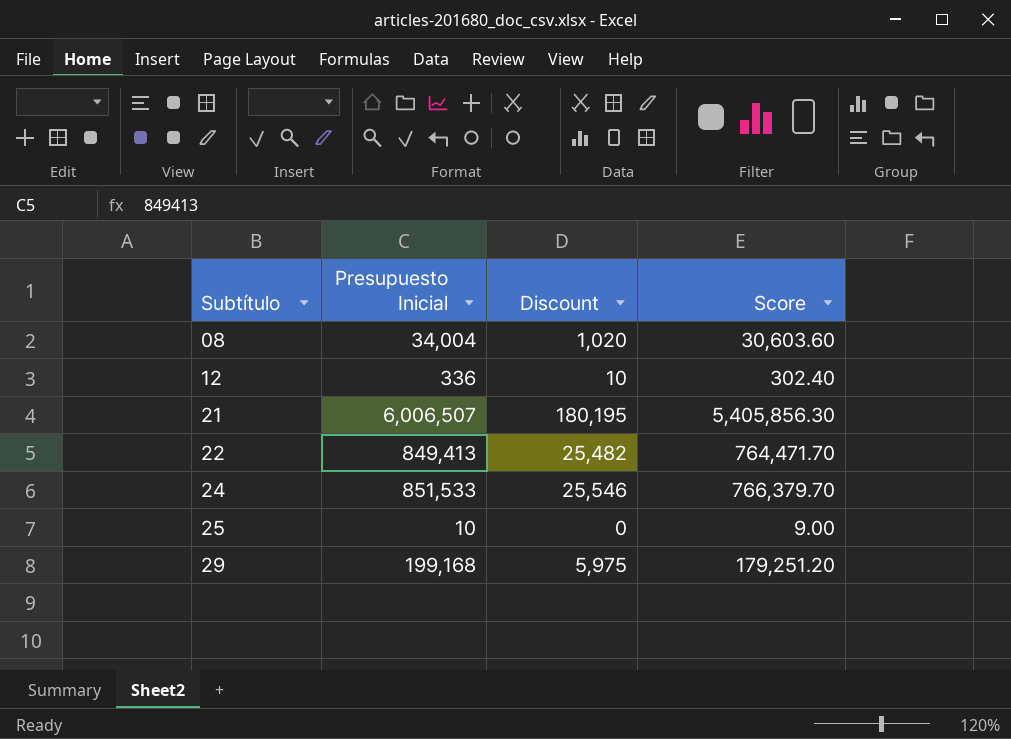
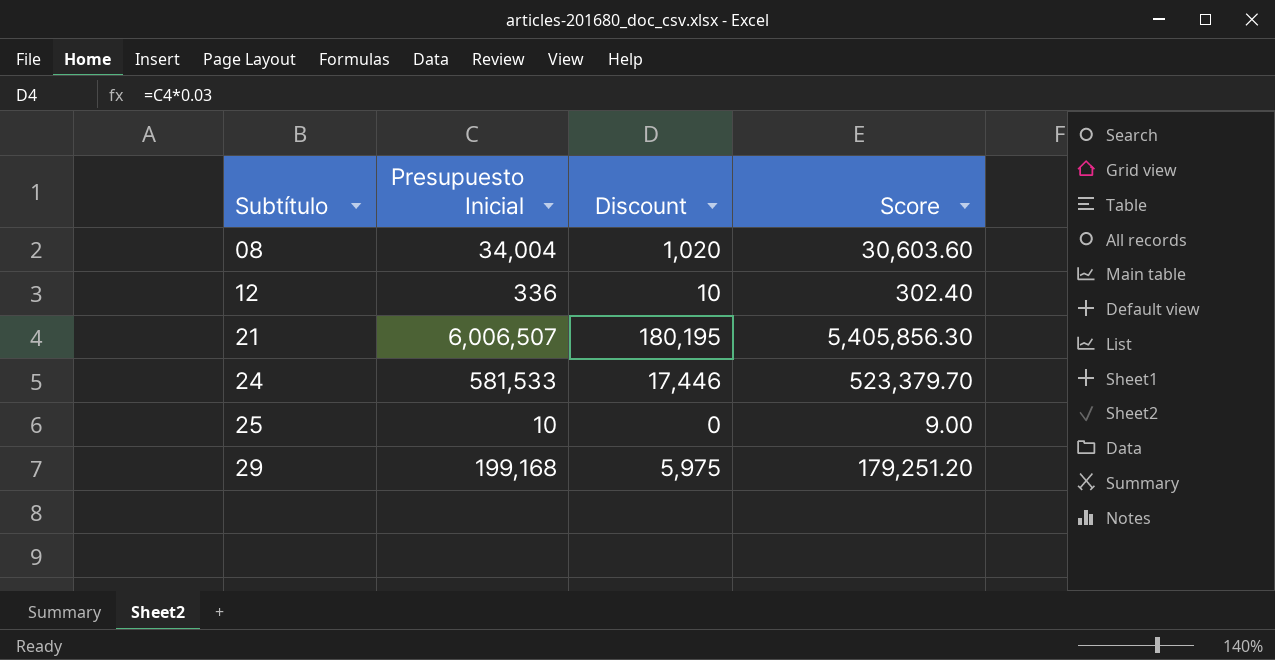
row 22: 849,413 | 25,482 | 764,471.70 -> none
24 | Presupuesto Inicial: 851,533 -> 581,533
24 | Discount: 25,546 -> 17,446
24 | Score: 766,379.70 -> 523,379.70

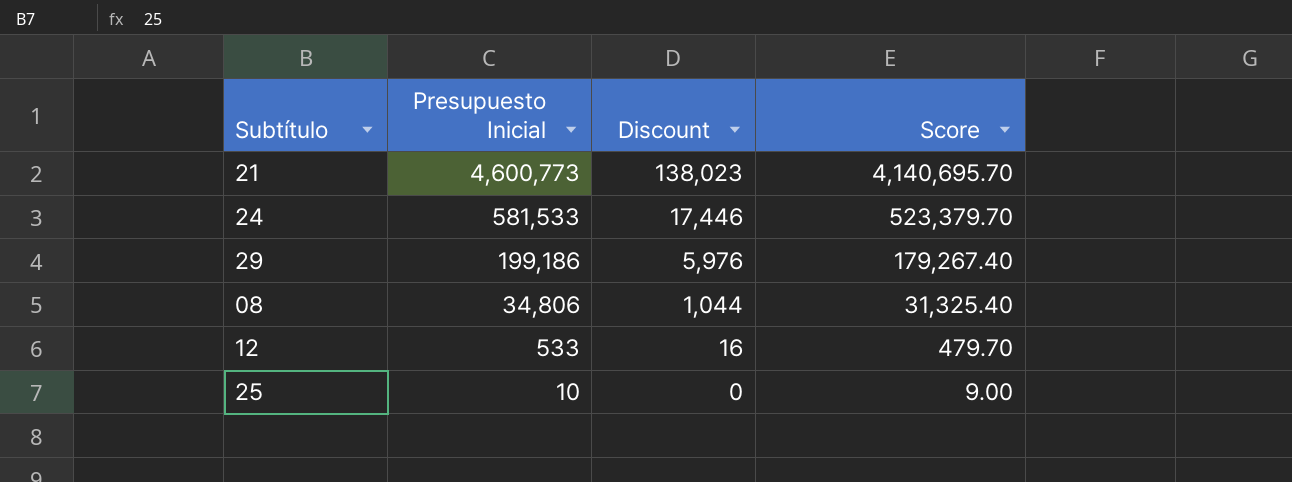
row order: Subtítulo ascending -> Presupuesto Inicial descending
21 | Presupuesto Inicial: 6,006,507 -> 4,600,773
21 | Discount: 180,195 -> 138,023
21 | Score: 5,405,856.30 -> 4,140,695.70
29 | Presupuesto Inicial: 199,168 -> 199,186
29 | Discount: 5,975 -> 5,976
29 | Score: 179,251.20 -> 179,267.40
08 | Presupuesto Inicial: 34,004 -> 34,806
08 | Discount: 1,020 -> 1,044
08 | Score: 30,603.60 -> 31,325.40
12 | Presupuesto Inicial: 336 -> 533
12 | Discount: 10 -> 16
12 | Score: 302.40 -> 479.70

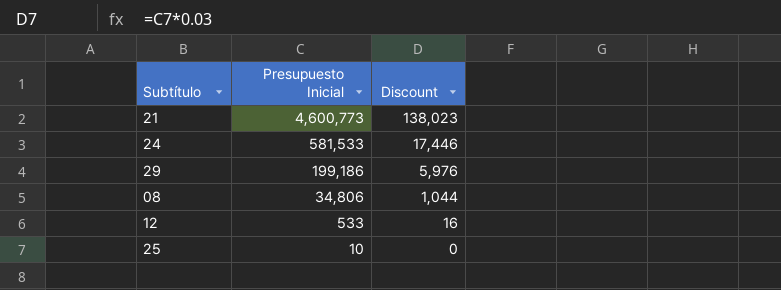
column Score | formula: [Presupuesto Inicial] * 0.9 -> none

